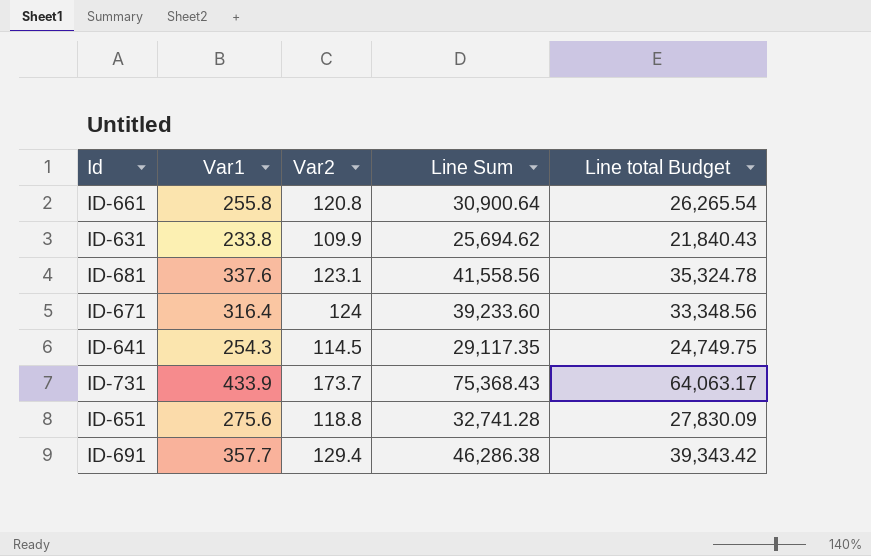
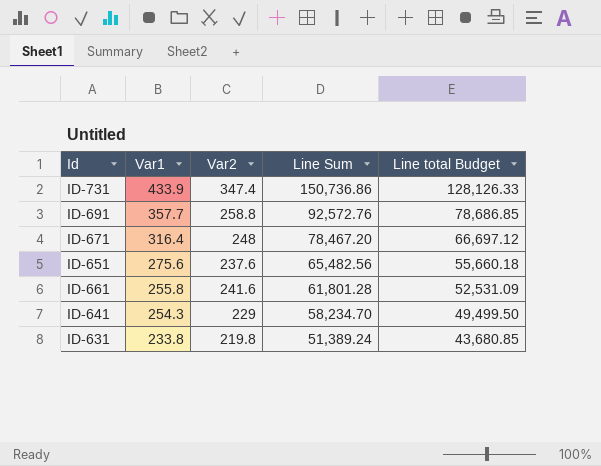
row order: none -> Var1 descending
row ID-681: 337.6 | 123.1 | 41,558.56 | 35,324.78 -> none
ID-731 | Var2: 173.7 -> 347.4
ID-731 | Line Sum: 75,368.43 -> 150,736.86
ID-731 | Line total Budget: 64,063.17 -> 128,126.33
ID-691 | Var2: 129.4 -> 258.8
ID-691 | Line Sum: 46,286.38 -> 92,572.76
ID-691 | Line total Budget: 39,343.42 -> 78,686.85
ID-671 | Var2: 124 -> 248
ID-671 | Line Sum: 39,233.60 -> 78,467.20
ID-671 | Line total Budget: 33,348.56 -> 66,697.12
ID-651 | Var2: 118.8 -> 237.6
ID-651 | Line Sum: 32,741.28 -> 65,482.56
ID-651 | Line total Budget: 27,830.09 -> 55,660.18
ID-661 | Var2: 120.8 -> 241.6
ID-661 | Line Sum: 30,900.64 -> 61,801.28
ID-661 | Line total Budget: 26,265.54 -> 52,531.09
ID-641 | Var2: 114.5 -> 229
ID-641 | Line Sum: 29,117.35 -> 58,234.70
ID-641 | Line total Budget: 24,749.75 -> 49,499.50
ID-631 | Var2: 109.9 -> 219.8
ID-631 | Line Sum: 25,694.62 -> 51,389.24
ID-631 | Line total Budget: 21,840.43 -> 43,680.85

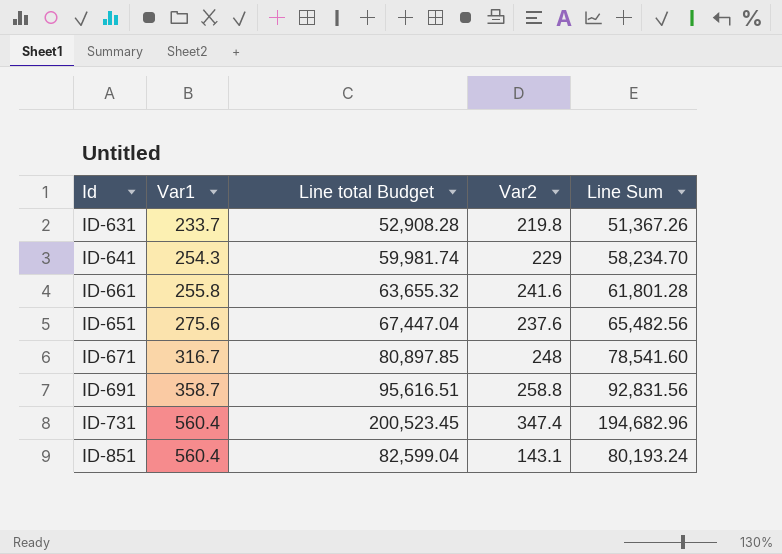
row order: Var1 descending -> Var1 ascending
column Line total Budget | formula: [Line Sum] * 0.85 -> [Line Sum] * 1.03
column Line total Budget | position: 5 -> 3
ID-631 | Var1: 233.8 -> 233.7
ID-631 | Line Sum: 51,389.24 -> 51,367.26
ID-671 | Var1: 316.4 -> 316.7
ID-671 | Line Sum: 78,467.20 -> 78,541.60
ID-691 | Var1: 357.7 -> 358.7
ID-691 | Line Sum: 92,572.76 -> 92,831.56
ID-731 | Var1: 433.9 -> 560.4
ID-731 | Line Sum: 150,736.86 -> 194,682.96
row ID-851: none -> 560.4 | 82,599.04 | 143.1 | 80,193.24

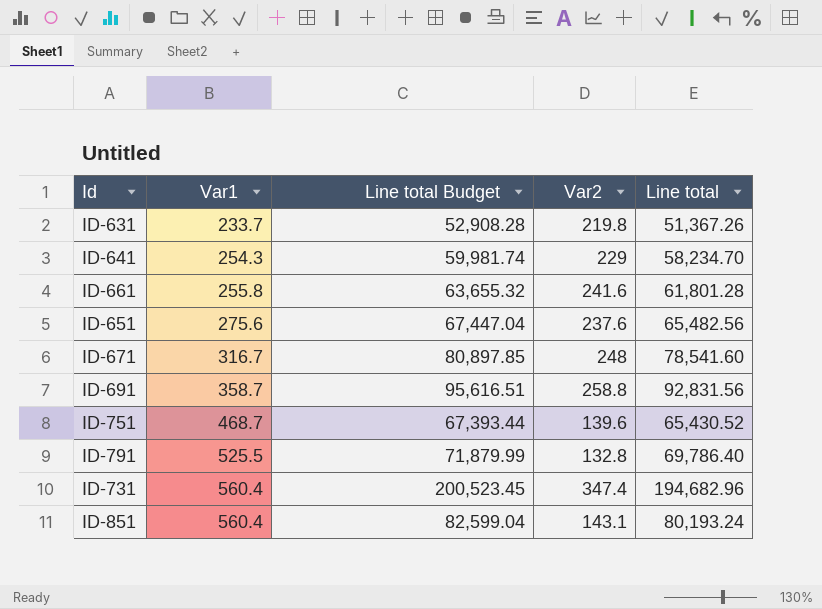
column name: Line Sum -> Line total
row ID-751: none -> 468.7 | 67,393.44 | 139.6 | 65,430.52
row ID-791: none -> 525.5 | 71,879.99 | 132.8 | 69,786.40

